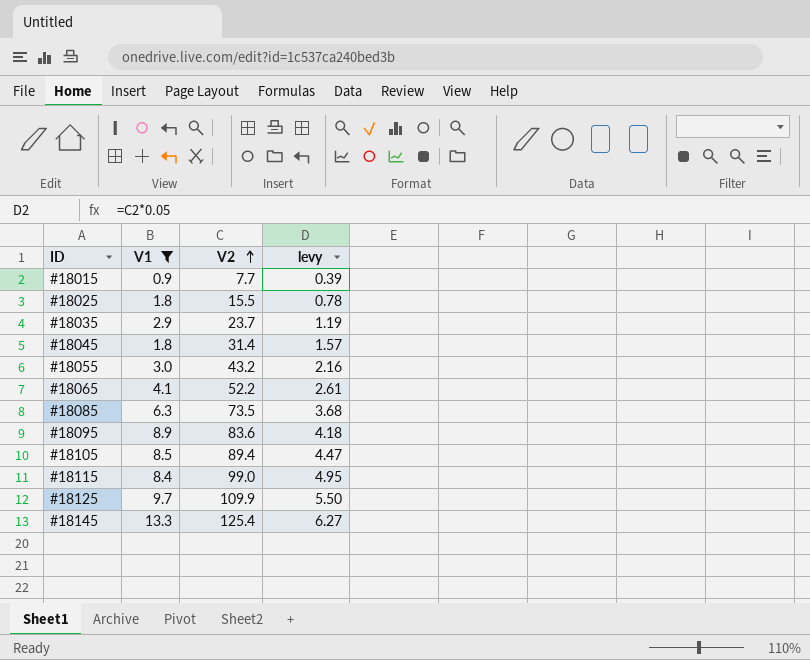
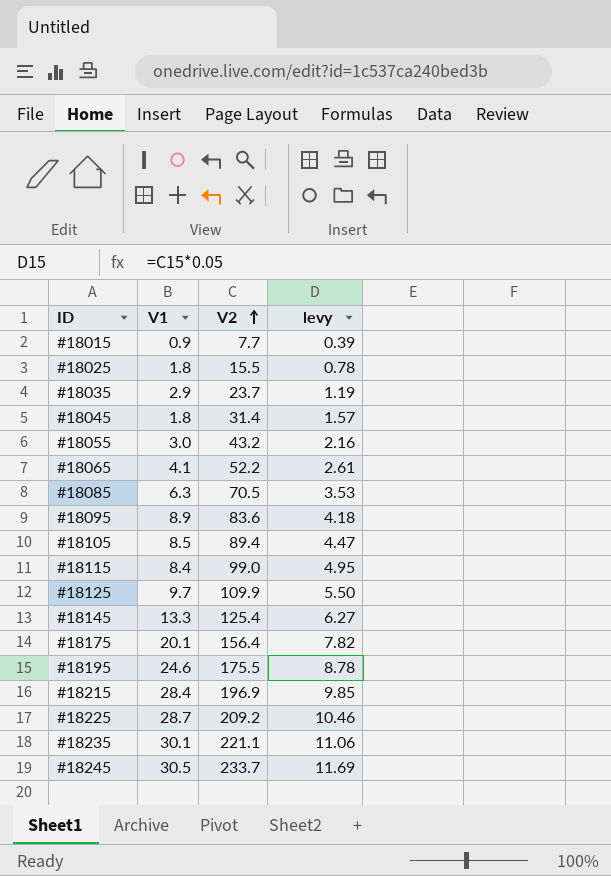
filter: V1 <= 13.3 -> none
#18085 | V2: 73.5 -> 70.5
#18085 | levy: 3.68 -> 3.53

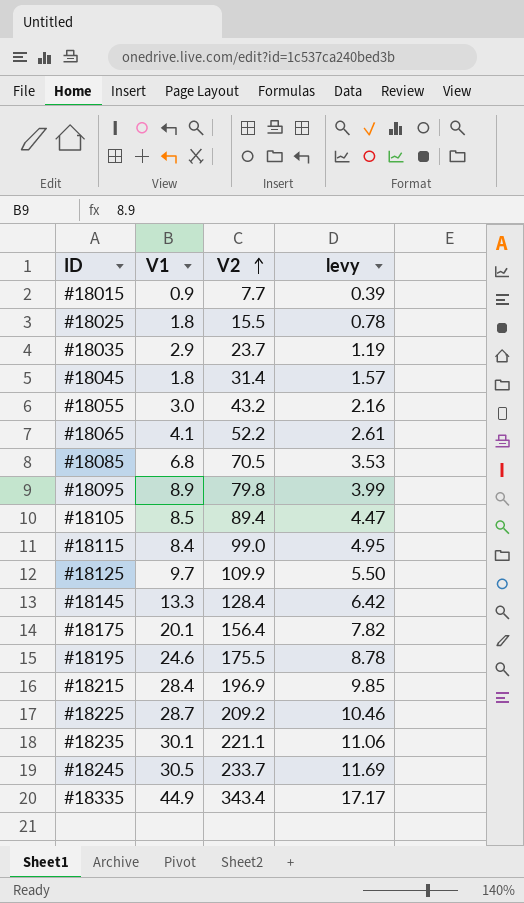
#18085 | V1: 6.3 -> 6.8
#18095 | V2: 83.6 -> 79.8
#18095 | levy: 4.18 -> 3.99
#18145 | V2: 125.4 -> 128.4
#18145 | levy: 6.27 -> 6.42
row #18335: none -> 44.9 | 343.4 | 17.17

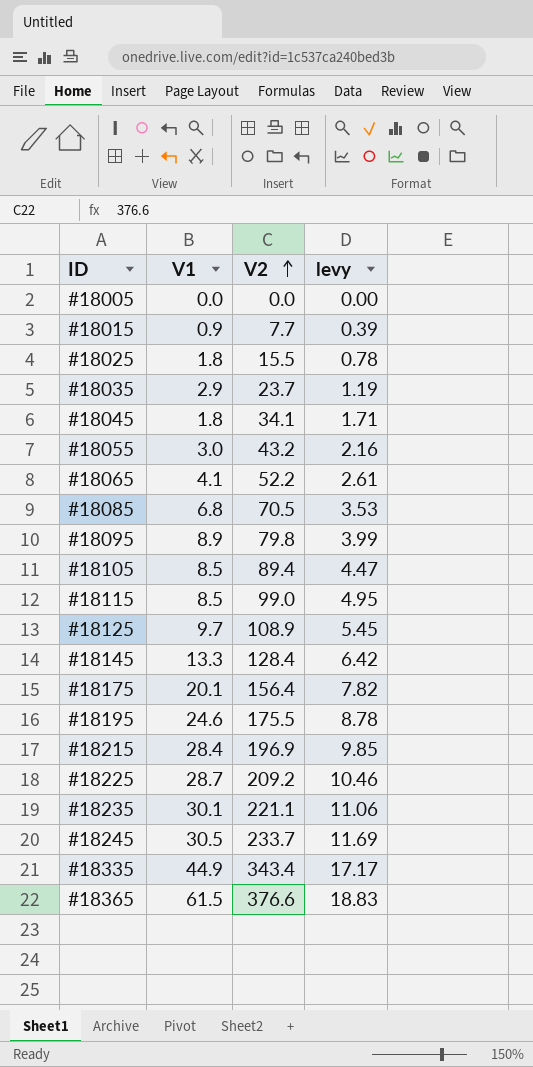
row #18005: none -> 0.0 | 0.0 | 0.00
#18045 | V2: 31.4 -> 34.1
#18045 | levy: 1.57 -> 1.71
#18115 | V1: 8.4 -> 8.5
#18125 | V2: 109.9 -> 108.9
#18125 | levy: 5.50 -> 5.45
row #18365: none -> 61.5 | 376.6 | 18.83

